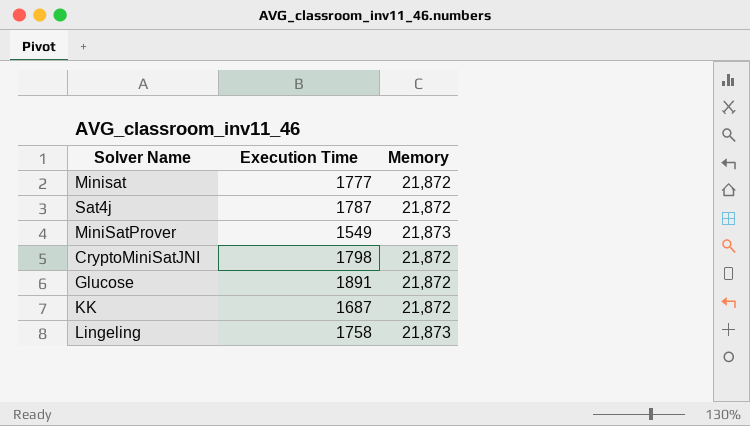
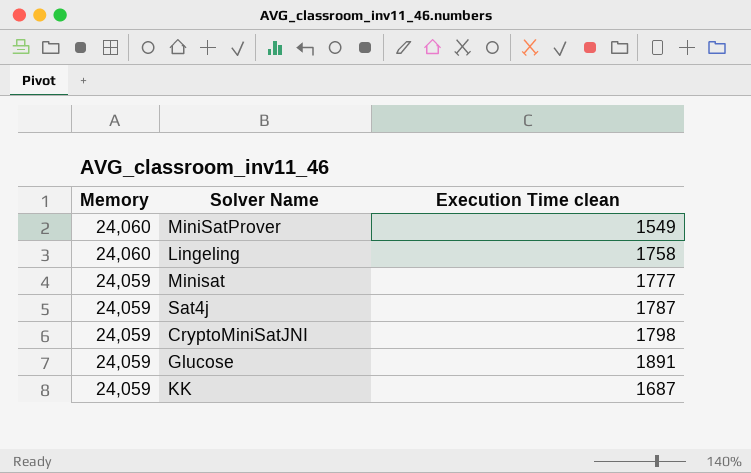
row order: none -> Memory descending
column Memory | position: 3 -> 1
column name: Execution Time -> Execution Time clean
MiniSatProver | Memory: 21,873 -> 24,060
Lingeling | Memory: 21,873 -> 24,060
Minisat | Memory: 21,872 -> 24,059
Sat4j | Memory: 21,872 -> 24,059
CryptoMiniSatJNI | Memory: 21,872 -> 24,059
Glucose | Memory: 21,872 -> 24,059
KK | Memory: 21,872 -> 24,059

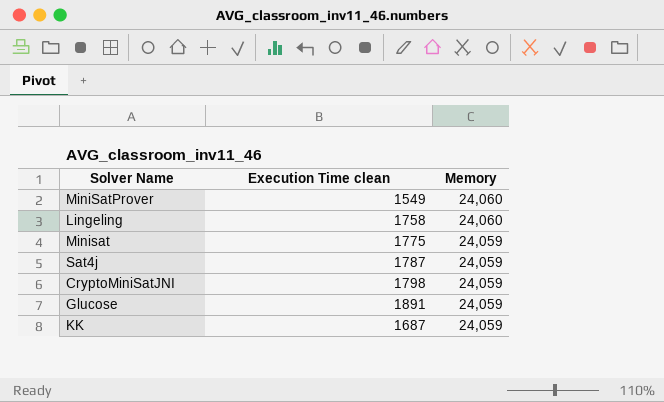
column Memory | position: 1 -> 3
Minisat | Execution Time clean: 1777 -> 1775

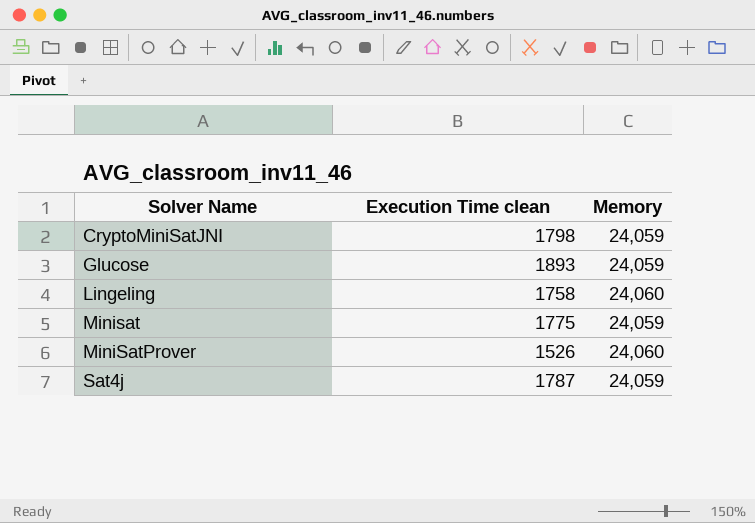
row order: Memory descending -> Solver Name ascending
row KK: 1687 | 24,059 -> none
Glucose | Execution Time clean: 1891 -> 1893
MiniSatProver | Execution Time clean: 1549 -> 1526

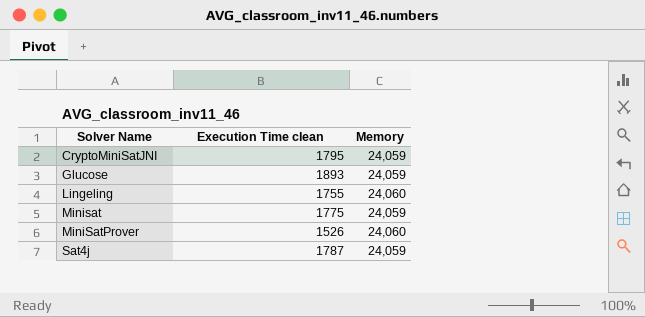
CryptoMiniSatJNI | Execution Time clean: 1798 -> 1795
Lingeling | Execution Time clean: 1758 -> 1755

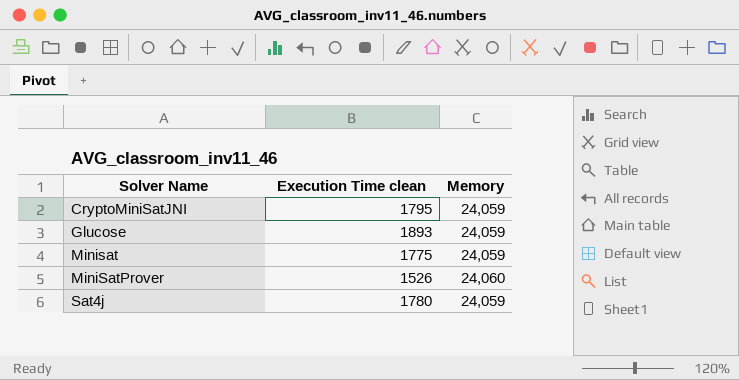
row Lingeling: 1755 | 24,060 -> none
Sat4j | Execution Time clean: 1787 -> 1780

